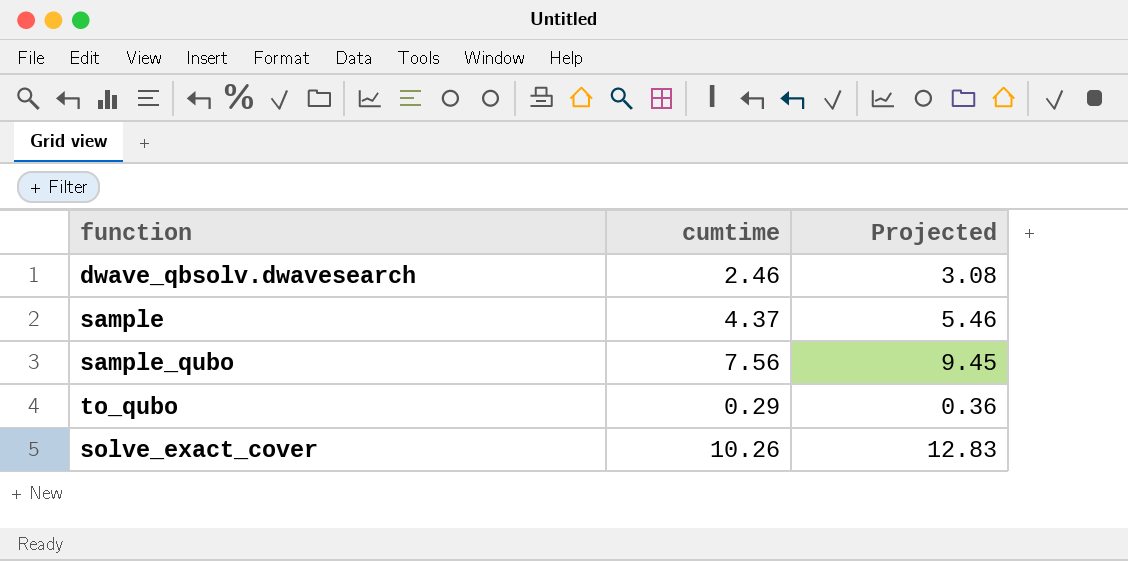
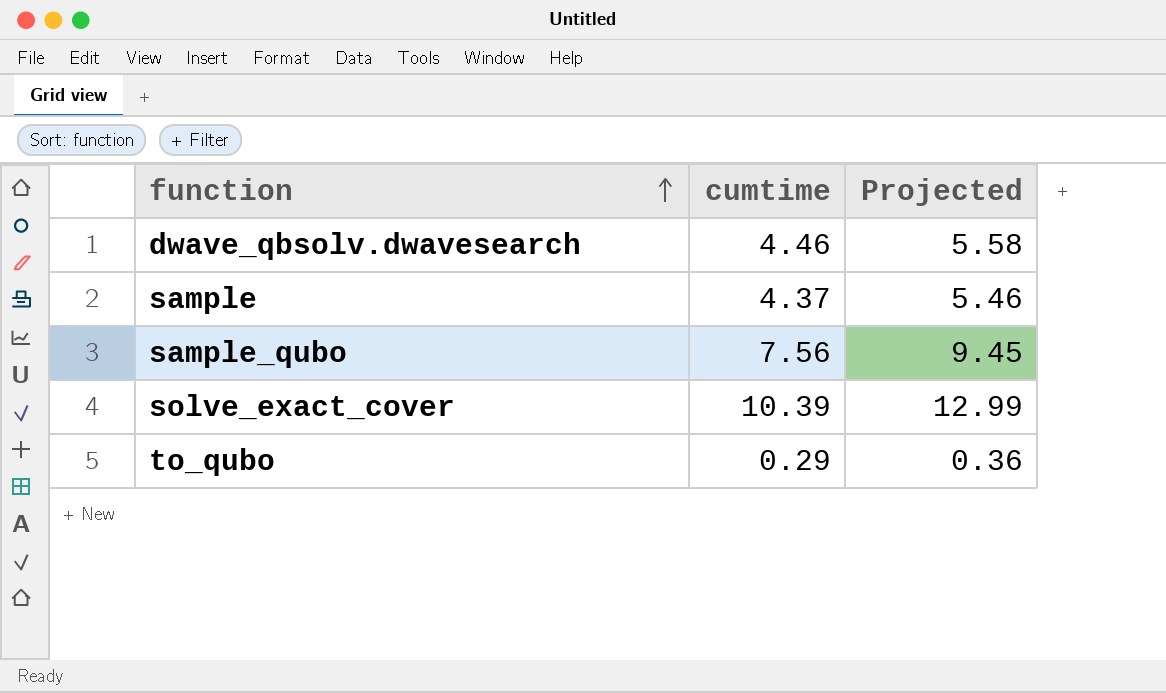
row order: none -> function ascending
dwave_qbsolv.dwavesearch | cumtime: 2.46 -> 4.46
dwave_qbsolv.dwavesearch | Projected: 3.08 -> 5.58
solve_exact_cover | cumtime: 10.26 -> 10.39
solve_exact_cover | Projected: 12.83 -> 12.99

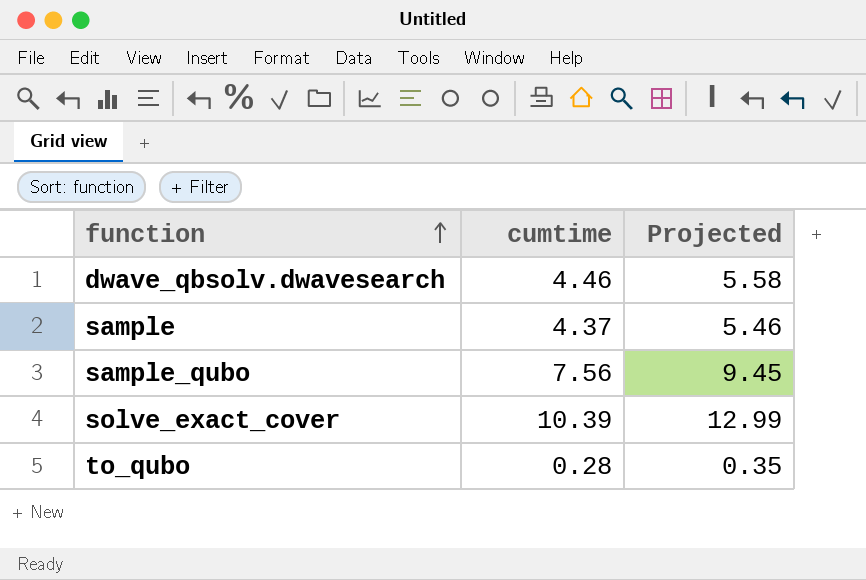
to_qubo | cumtime: 0.29 -> 0.28
to_qubo | Projected: 0.36 -> 0.35

